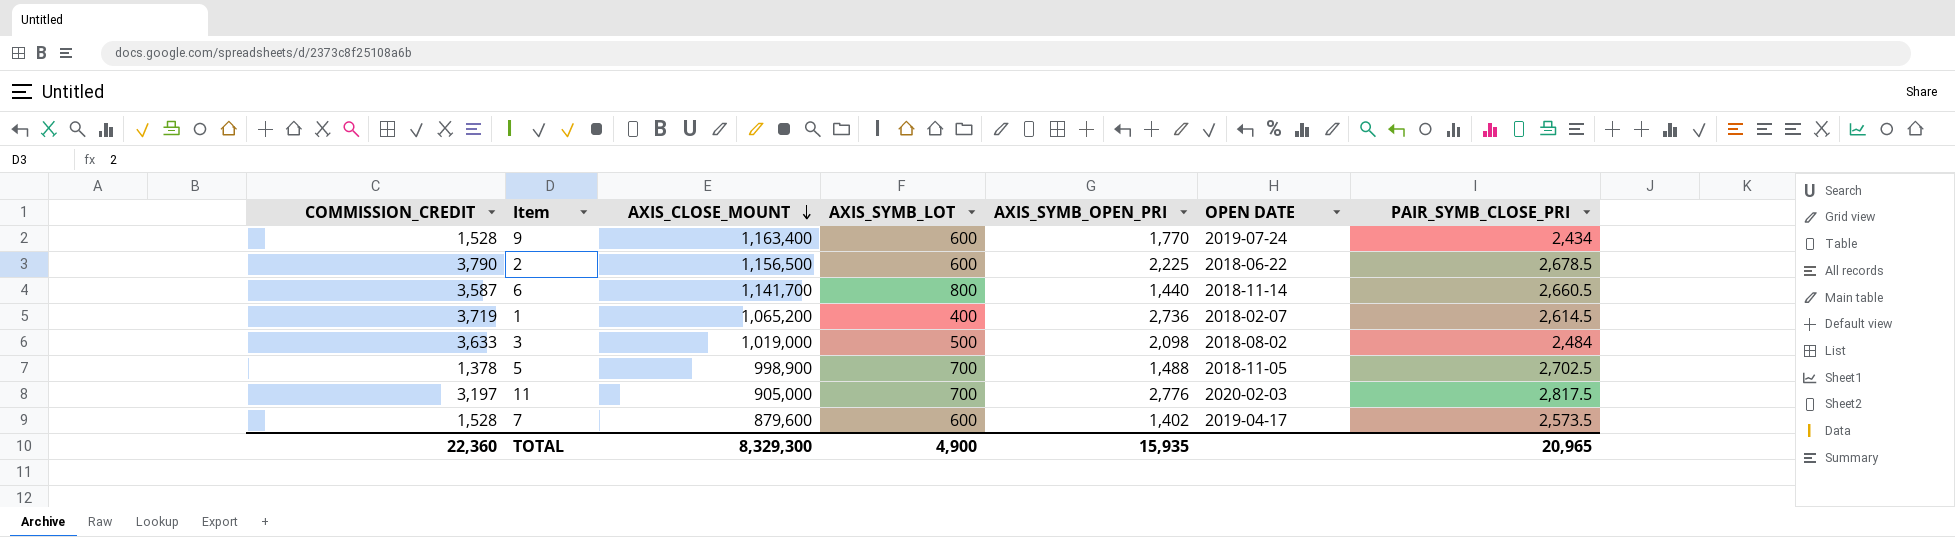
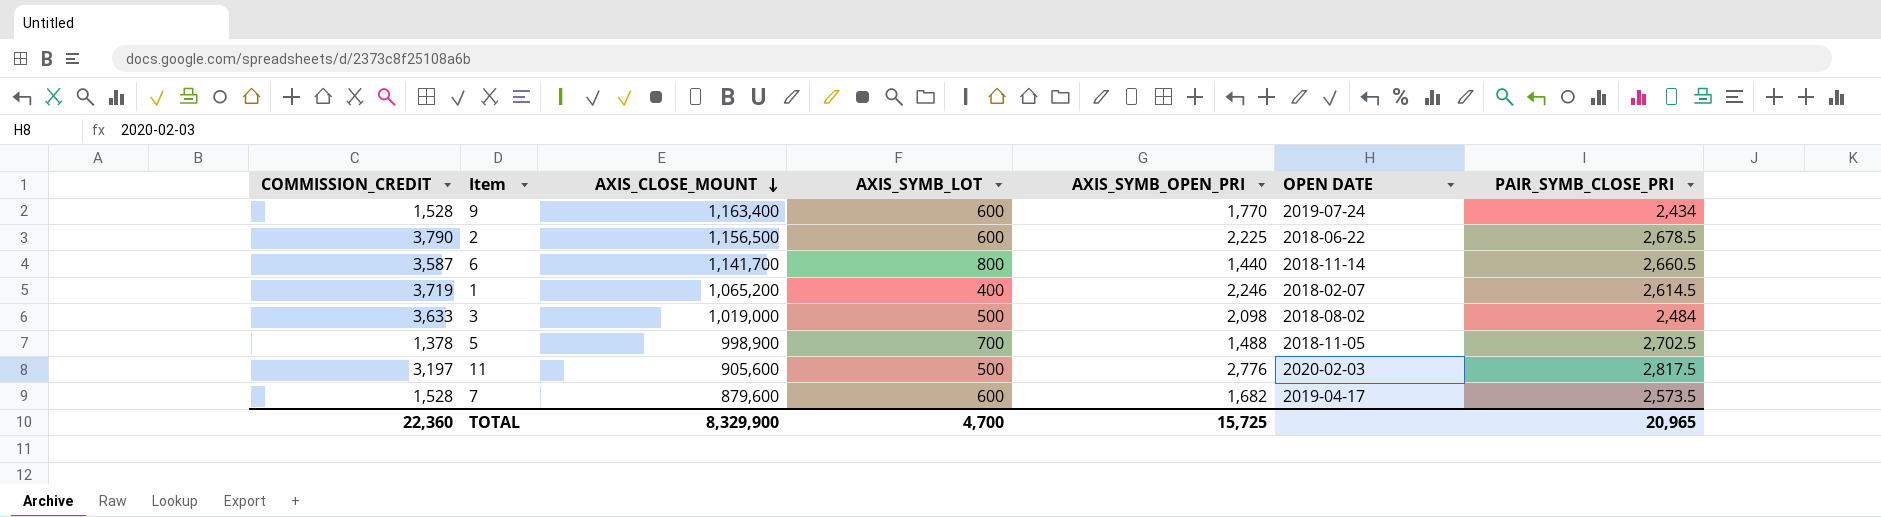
1 | AXIS_SYMB_OPEN_PRI: 2,736 -> 2,246
11 | AXIS_CLOSE_MOUNT: 905,000 -> 905,600
11 | AXIS_SYMB_LOT: 700 -> 500
7 | AXIS_SYMB_OPEN_PRI: 1,402 -> 1,682
TOTAL | AXIS_CLOSE_MOUNT: 8,329,300 -> 8,329,900
TOTAL | AXIS_SYMB_LOT: 4,900 -> 4,700
TOTAL | AXIS_SYMB_OPEN_PRI: 15,935 -> 15,725

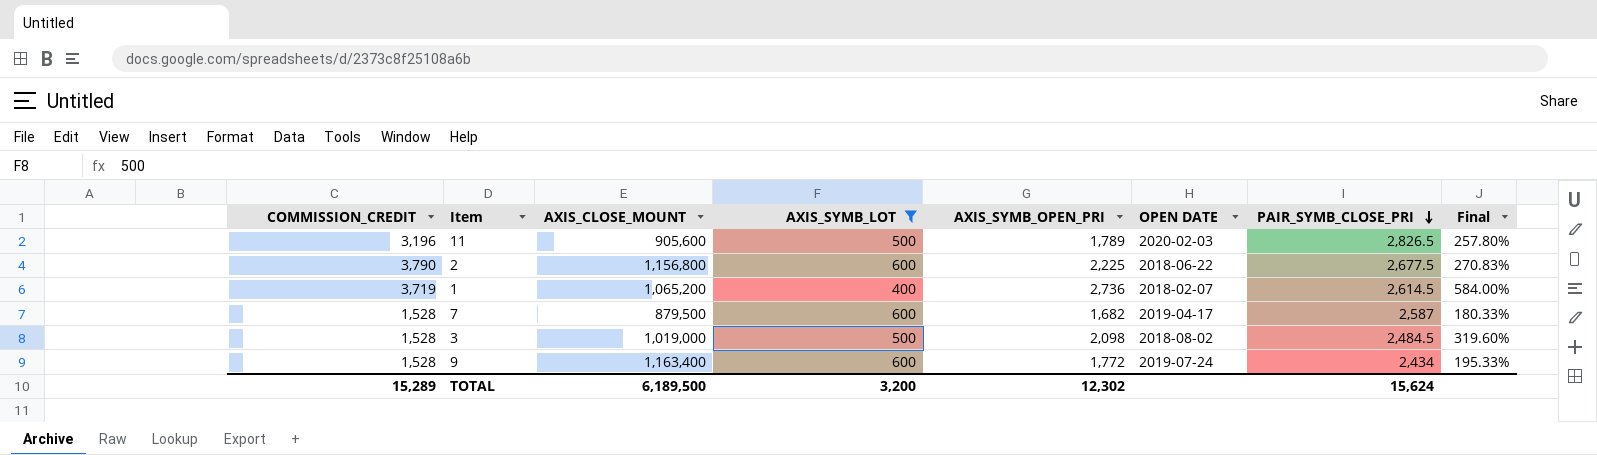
filter: none -> AXIS_SYMB_LOT <= 600
row order: AXIS_CLOSE_MOUNT descending -> PAIR_SYMB_CLOSE_PRI descending
column Final | formula: none -> ([AXIS_SYMB_OPEN_PRI] - [AXIS_SYMB_LOT]) / [AXIS_SYMB_LOT]
11 | COMMISSION_CREDIT: 3,197 -> 3,196
11 | AXIS_SYMB_OPEN_PRI: 2,776 -> 1,789
11 | PAIR_SYMB_CLOSE_PRI: 2,817.5 -> 2,826.5
2 | AXIS_CLOSE_MOUNT: 1,156,500 -> 1,156,800
2 | PAIR_SYMB_CLOSE_PRI: 2,678.5 -> 2,677.5
1 | AXIS_SYMB_OPEN_PRI: 2,246 -> 2,736
7 | AXIS_CLOSE_MOUNT: 879,600 -> 879,500
7 | PAIR_SYMB_CLOSE_PRI: 2,573.5 -> 2,587
3 | COMMISSION_CREDIT: 3,633 -> 1,528
3 | PAIR_SYMB_CLOSE_PRI: 2,484 -> 2,484.5
9 | AXIS_SYMB_OPEN_PRI: 1,770 -> 1,772
TOTAL | COMMISSION_CREDIT: 22,360 -> 15,289
TOTAL | AXIS_CLOSE_MOUNT: 8,329,900 -> 6,189,500
TOTAL | AXIS_SYMB_LOT: 4,700 -> 3,200
TOTAL | AXIS_SYMB_OPEN_PRI: 15,725 -> 12,302
TOTAL | PAIR_SYMB_CLOSE_PRI: 20,965 -> 15,624

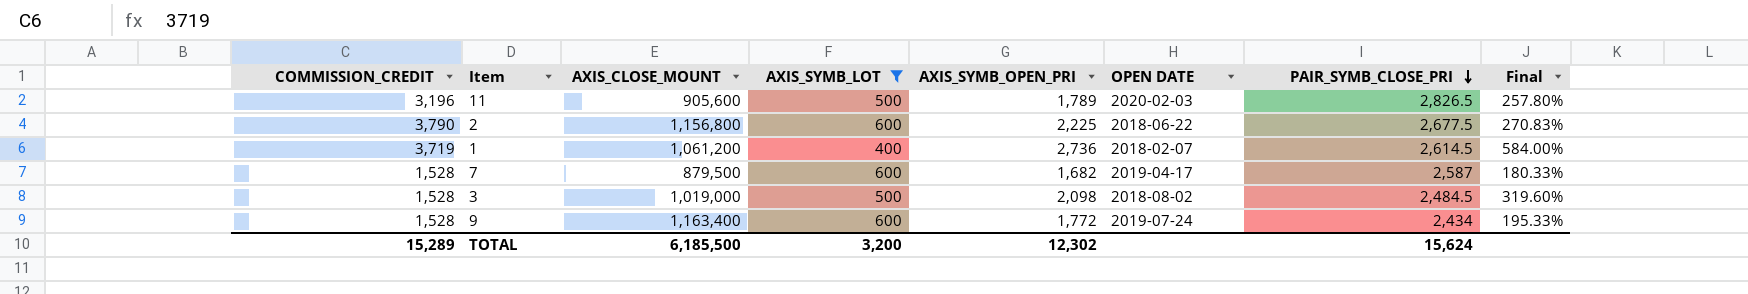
1 | AXIS_CLOSE_MOUNT: 1,065,200 -> 1,061,200
TOTAL | AXIS_CLOSE_MOUNT: 6,189,500 -> 6,185,500

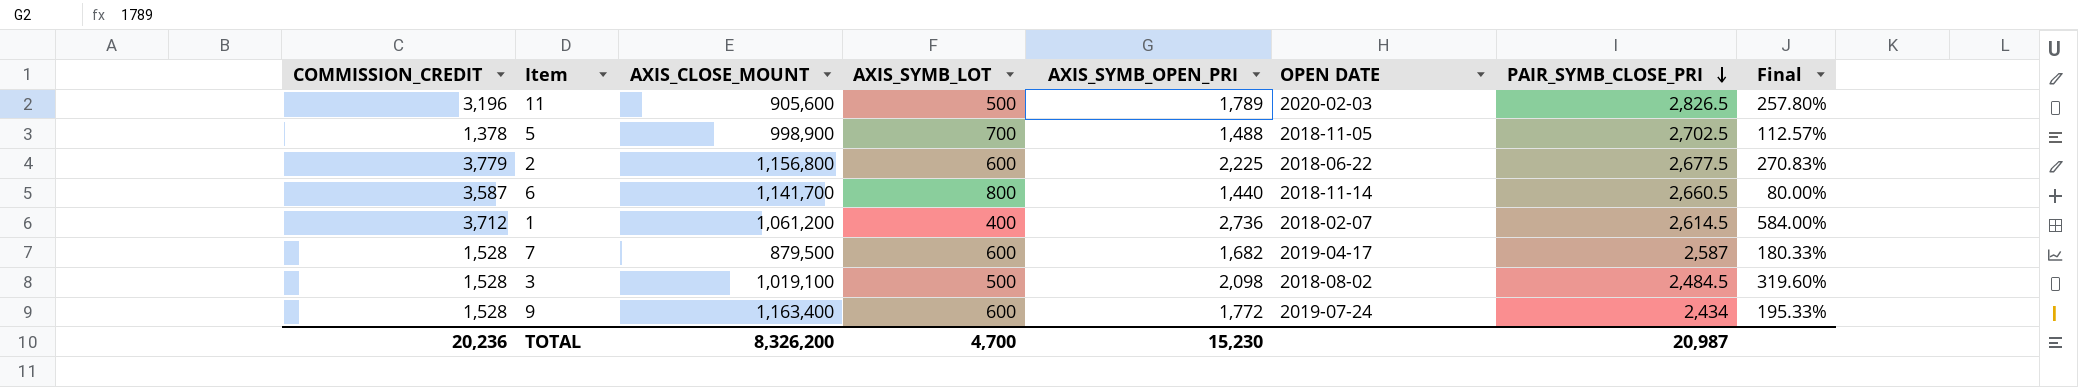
filter: AXIS_SYMB_LOT <= 600 -> none
2 | COMMISSION_CREDIT: 3,790 -> 3,779
1 | COMMISSION_CREDIT: 3,719 -> 3,712
3 | AXIS_CLOSE_MOUNT: 1,019,000 -> 1,019,100
TOTAL | COMMISSION_CREDIT: 15,289 -> 20,236
TOTAL | AXIS_CLOSE_MOUNT: 6,185,500 -> 8,326,200
TOTAL | AXIS_SYMB_LOT: 3,200 -> 4,700
TOTAL | AXIS_SYMB_OPEN_PRI: 12,302 -> 15,230
TOTAL | PAIR_SYMB_CLOSE_PRI: 15,624 -> 20,987

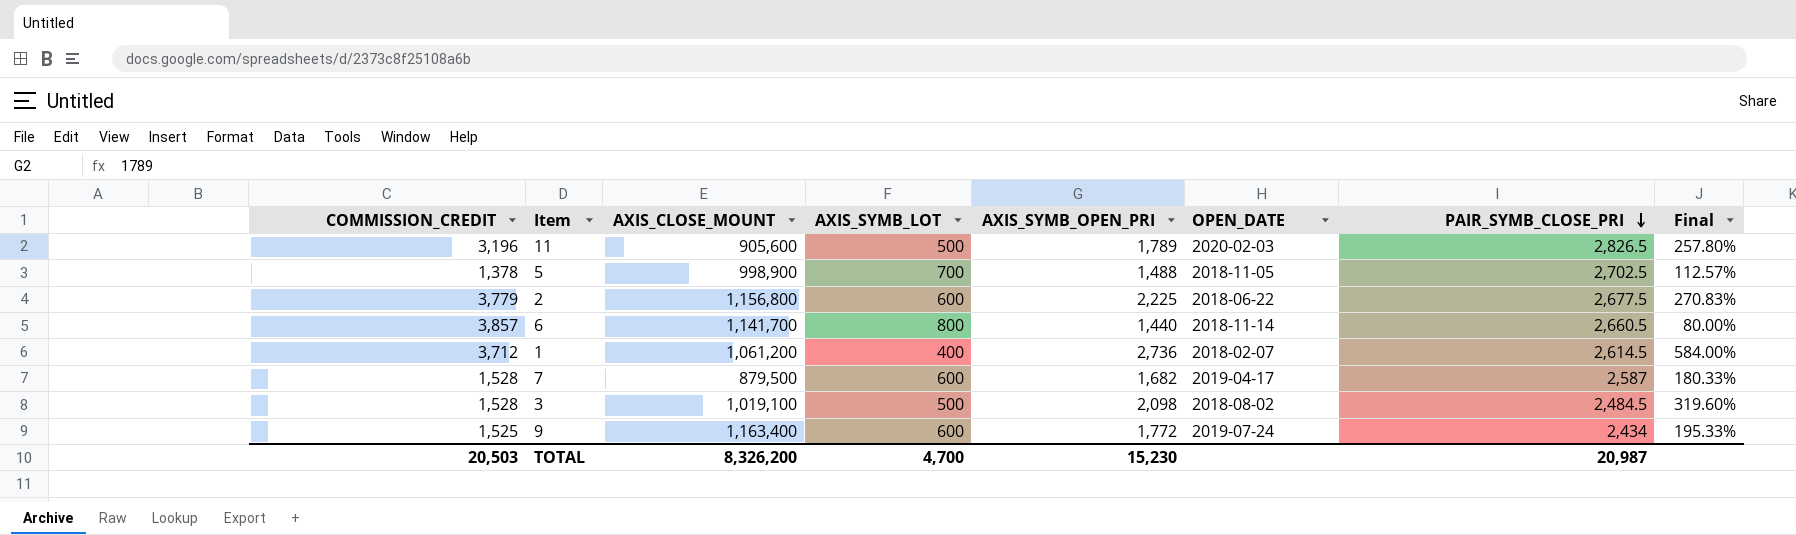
column name: OPEN DATE -> OPEN_DATE
6 | COMMISSION_CREDIT: 3,587 -> 3,857
9 | COMMISSION_CREDIT: 1,528 -> 1,525
TOTAL | COMMISSION_CREDIT: 20,236 -> 20,503

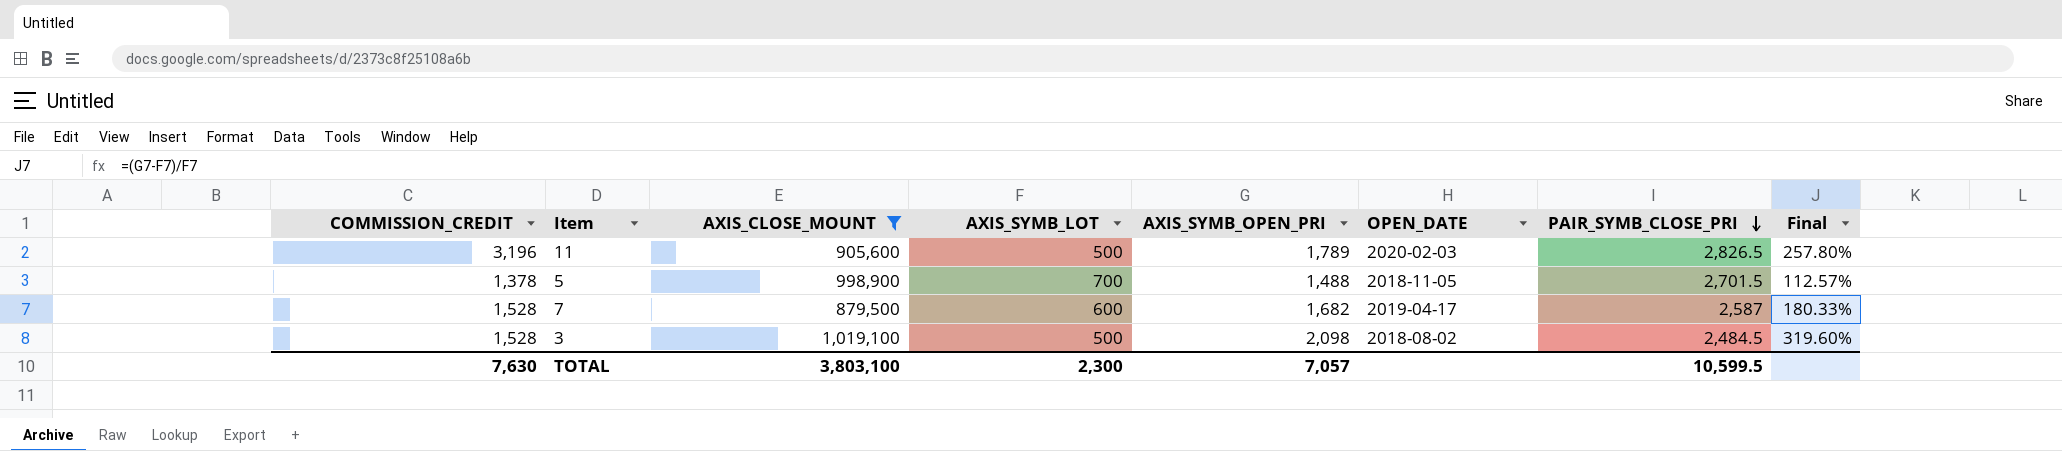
filter: none -> AXIS_CLOSE_MOUNT <= 1,019,100
5 | PAIR_SYMB_CLOSE_PRI: 2,702.5 -> 2,701.5
TOTAL | COMMISSION_CREDIT: 20,503 -> 7,630
TOTAL | AXIS_CLOSE_MOUNT: 8,326,200 -> 3,803,100
TOTAL | AXIS_SYMB_LOT: 4,700 -> 2,300
TOTAL | AXIS_SYMB_OPEN_PRI: 15,230 -> 7,057
TOTAL | PAIR_SYMB_CLOSE_PRI: 20,987 -> 10,599.5

